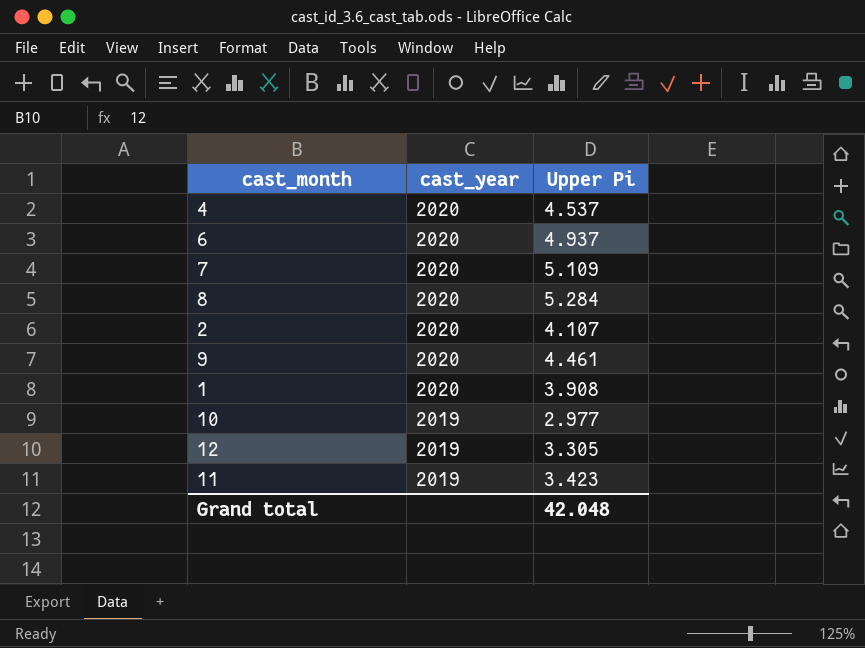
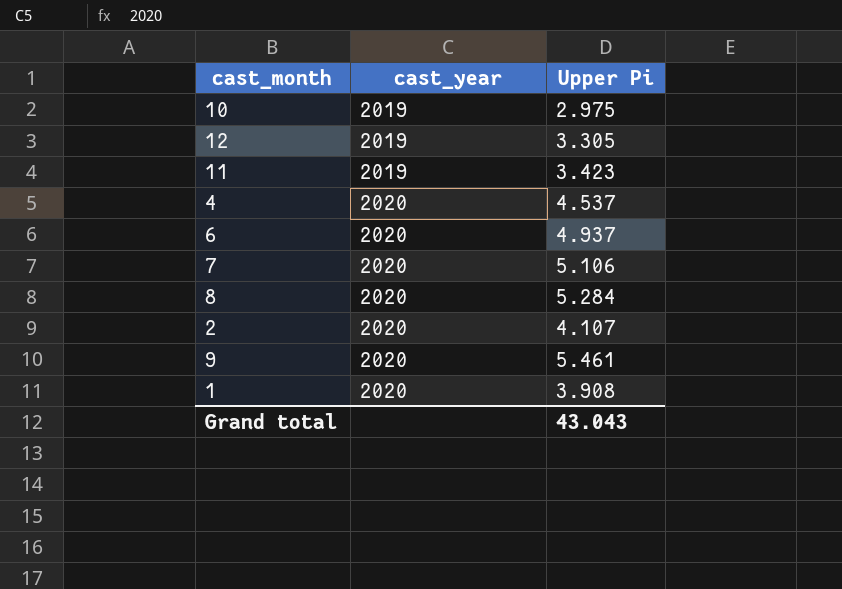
row order: cast_year descending -> cast_year ascending
10 | Upper Pi: 2.977 -> 2.975
7 | Upper Pi: 5.109 -> 5.106
9 | Upper Pi: 4.461 -> 5.461
Grand total | Upper Pi: 42.048 -> 43.043

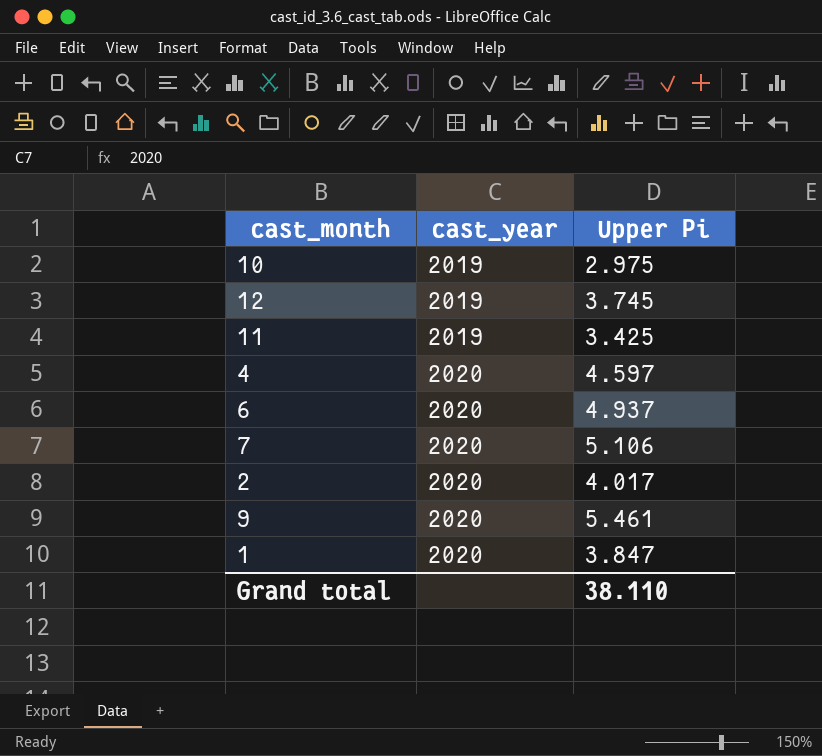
row 8: 2020 | 5.284 -> none
12 | Upper Pi: 3.305 -> 3.745
11 | Upper Pi: 3.423 -> 3.425
4 | Upper Pi: 4.537 -> 4.597
2 | Upper Pi: 4.107 -> 4.017
1 | Upper Pi: 3.908 -> 3.847
Grand total | Upper Pi: 43.043 -> 38.110

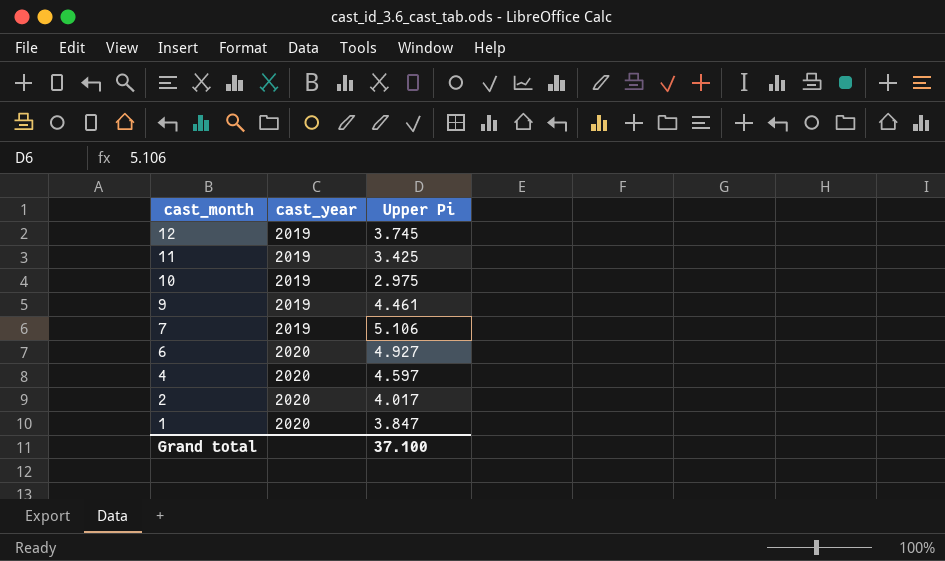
row order: cast_year ascending -> cast_month descending
9 | cast_year: 2020 -> 2019
9 | Upper Pi: 5.461 -> 4.461
7 | cast_year: 2020 -> 2019
6 | Upper Pi: 4.937 -> 4.927
Grand total | Upper Pi: 38.110 -> 37.100

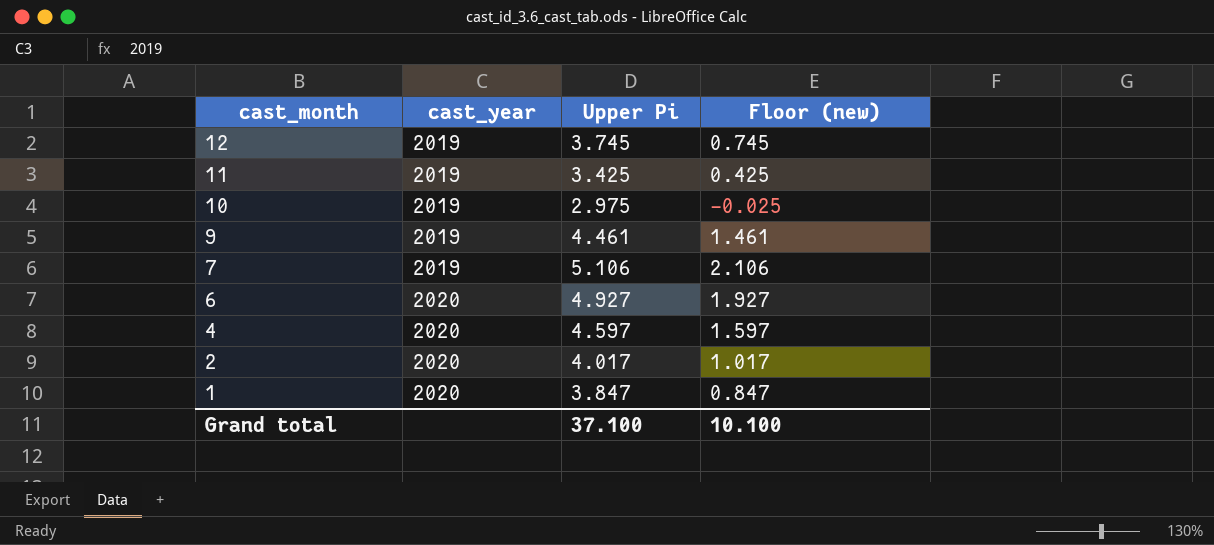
column Floor (new) | formula: none -> [Upper Pi] - 3

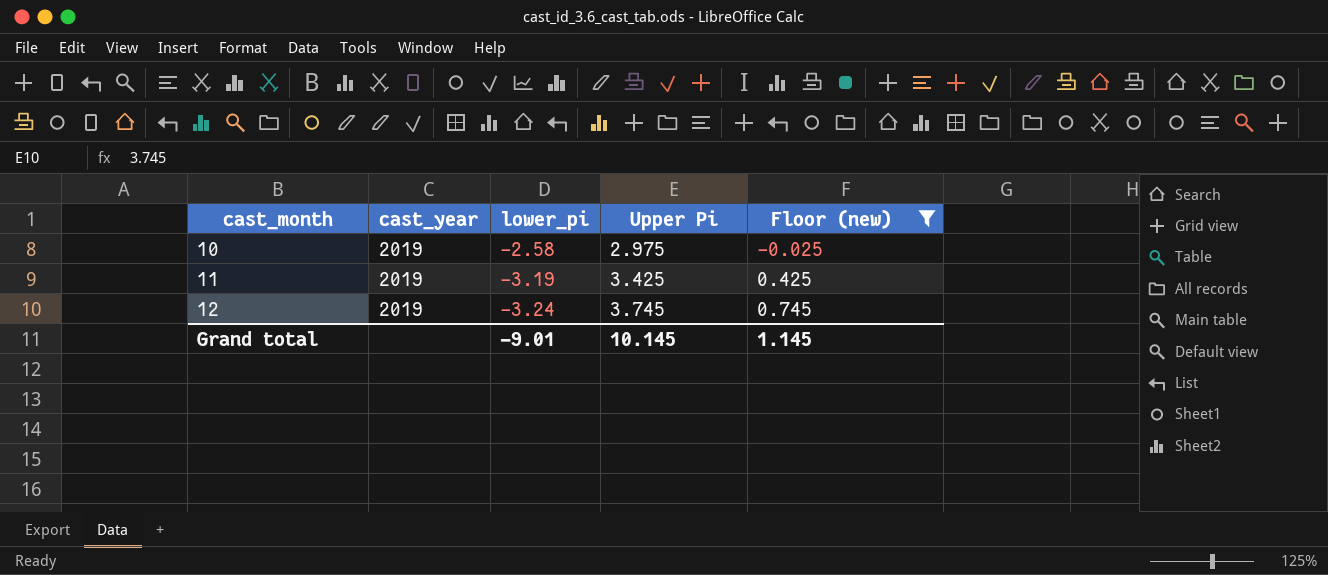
filter: none -> Floor (new) <= 0.745
row order: cast_month descending -> cast_month ascending
column lower_pi | position: none -> 3
Grand total | Upper Pi: 37.100 -> 10.145
Grand total | Floor (new): 10.100 -> 1.145

